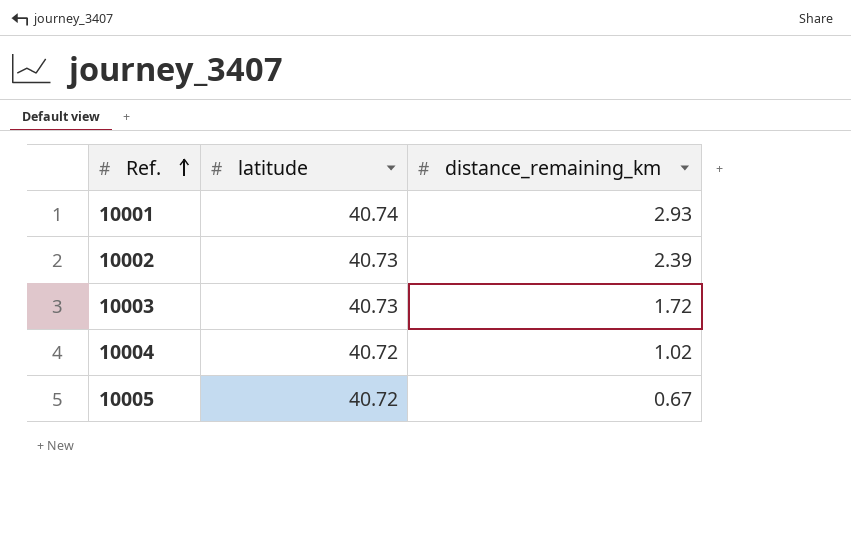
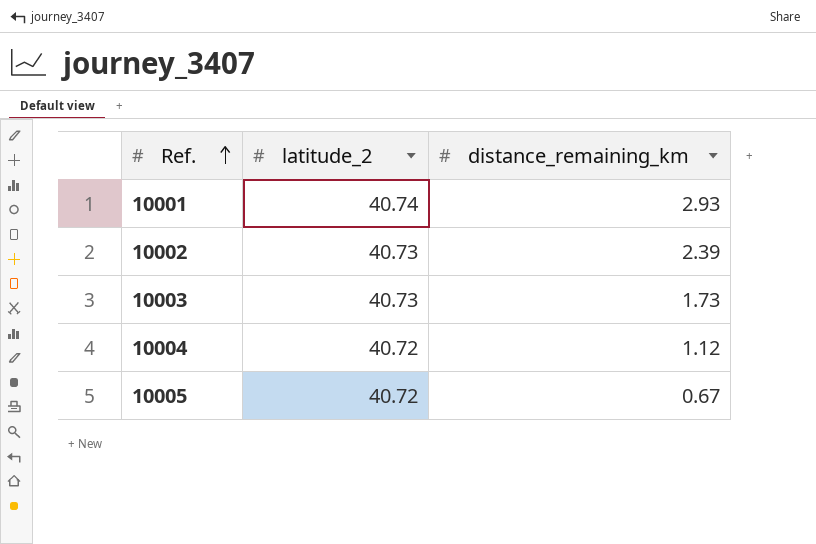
column name: latitude -> latitude_2
10003 | distance_remaining_km: 1.72 -> 1.73
10004 | distance_remaining_km: 1.02 -> 1.12

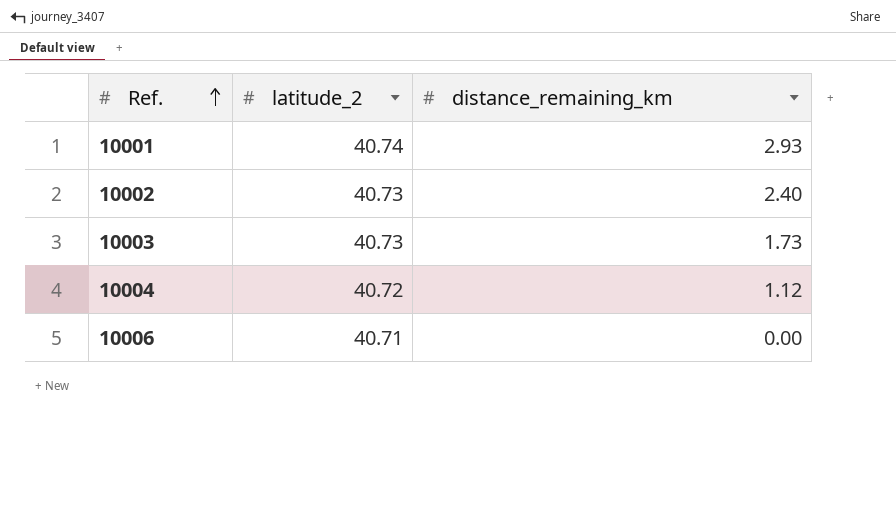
row 10005: 40.72 | 0.67 -> none
10002 | distance_remaining_km: 2.39 -> 2.40
row 10006: none -> 40.71 | 0.00

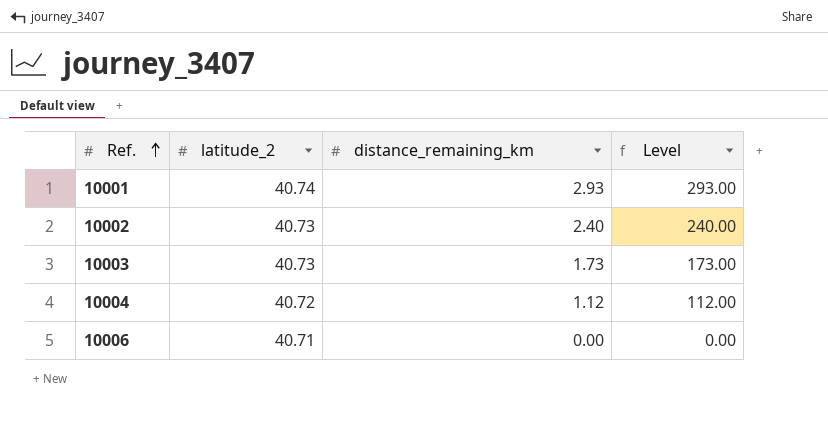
column Level | formula: none -> [distance_remaining_km] * 100

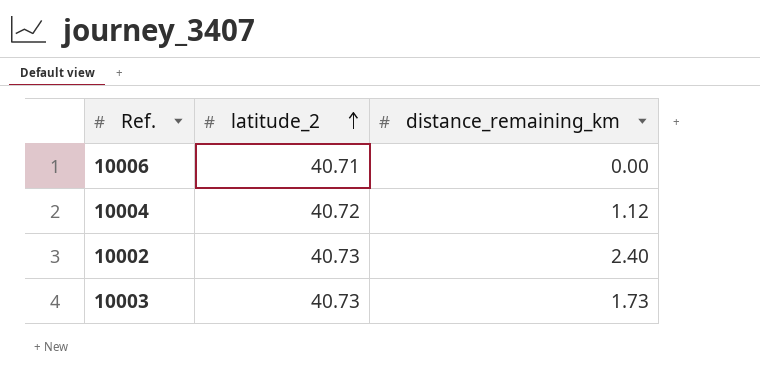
row order: Ref. ascending -> latitude_2 ascending
column Level | formula: [distance_remaining_km] * 100 -> none
row 10001: 40.74 | 2.93 | 293.00 -> none

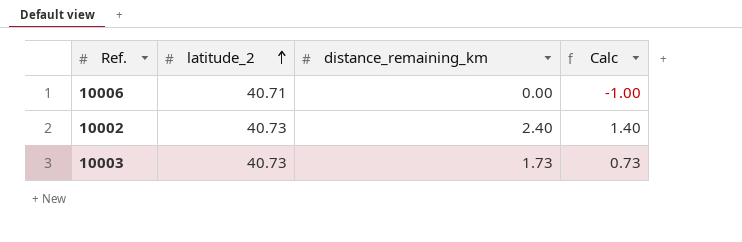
column Calc | formula: none -> [distance_remaining_km] - 1
row 10004: 40.72 | 1.12 -> none

